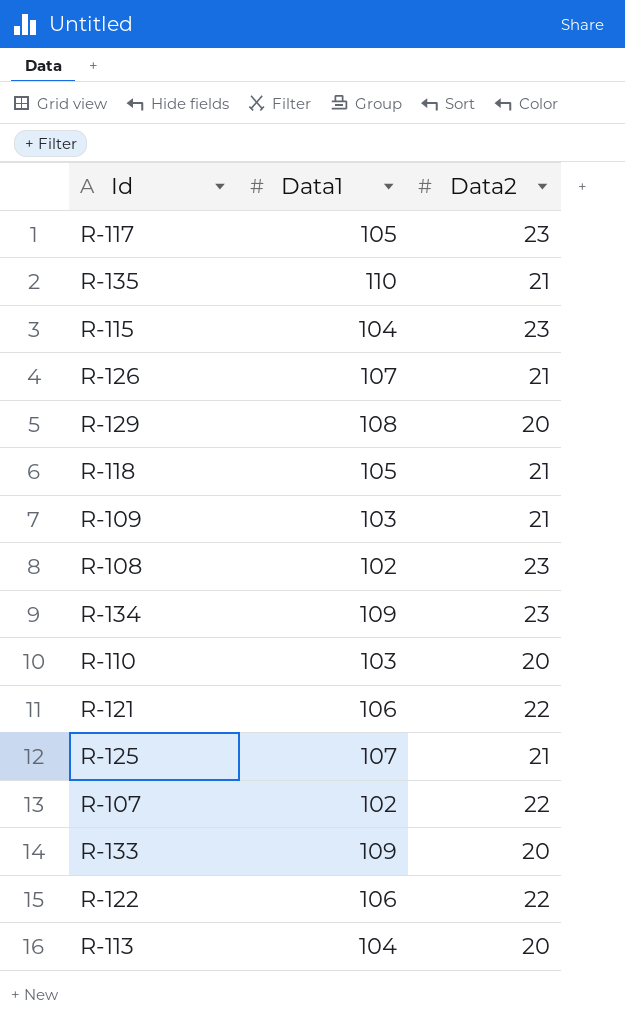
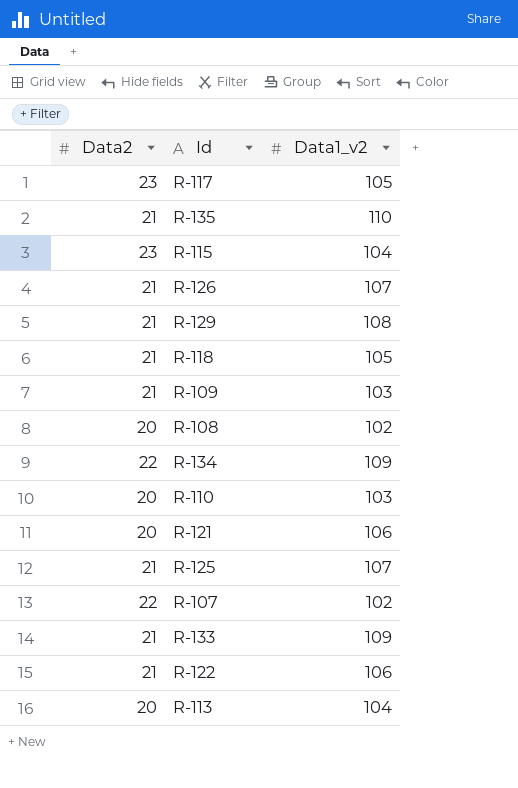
column Data2 | position: 3 -> 1
column name: Data1 -> Data1_v2
R-129 | Data2: 20 -> 21
R-108 | Data2: 23 -> 20
R-134 | Data2: 23 -> 22
R-121 | Data2: 22 -> 20
R-133 | Data2: 20 -> 21
R-122 | Data2: 22 -> 21

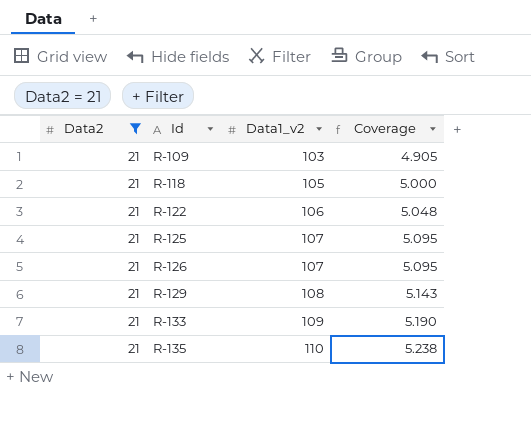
filter: none -> Data2 = 21
row order: none -> Id ascending
column Coverage | formula: none -> [Data1_v2] / [Data2]

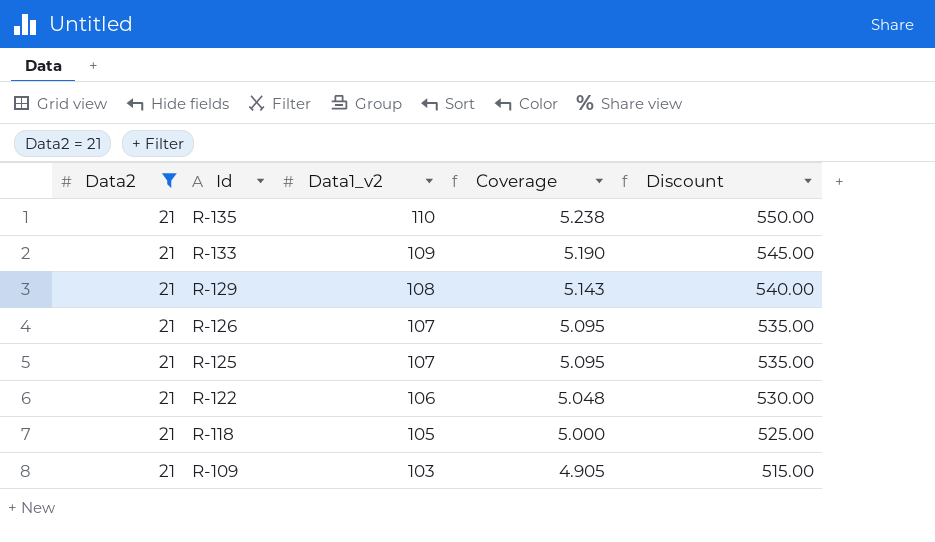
row order: Id ascending -> Id descending
column Discount | formula: none -> [Data1_v2] * 5

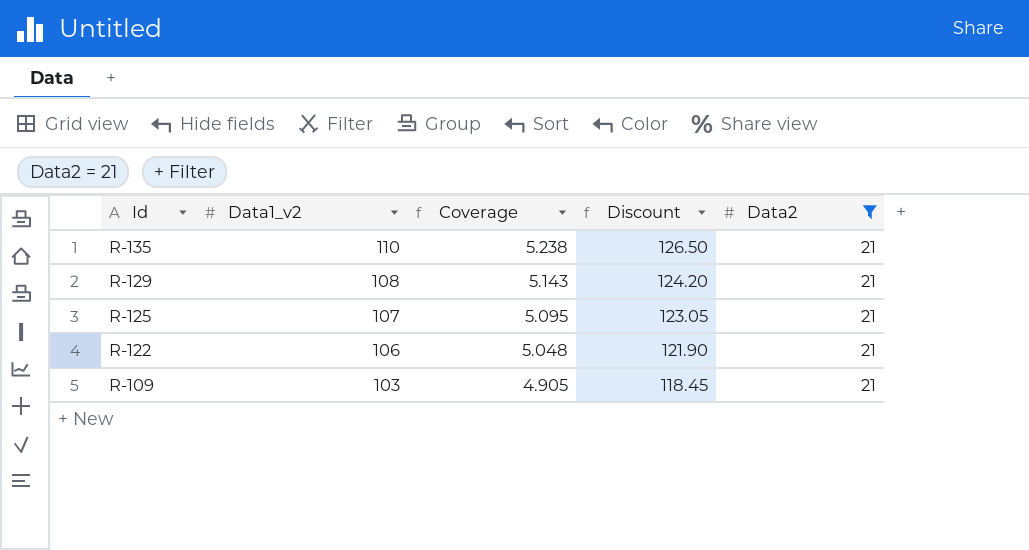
column Discount | formula: [Data1_v2] * 5 -> [Data1_v2] * 1.15
column Data2 | position: 1 -> 5
row R-133: 21 | 109 | 5.190 | 545.00 -> none
row R-126: 21 | 107 | 5.095 | 535.00 -> none
row R-118: 21 | 105 | 5.000 | 525.00 -> none

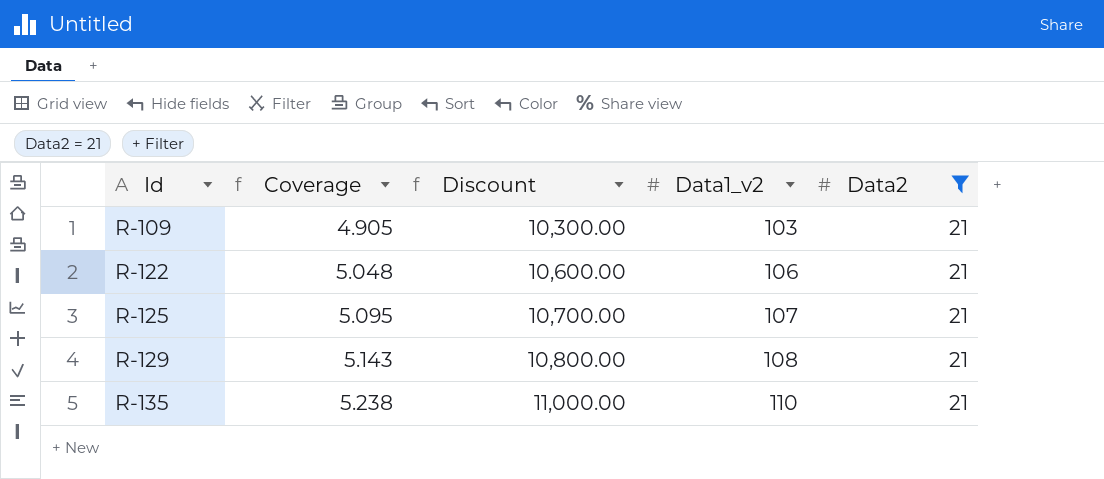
row order: Id descending -> Id ascending
column Discount | formula: [Data1_v2] * 1.15 -> [Data1_v2] * 100
column Data1_v2 | position: 2 -> 4

